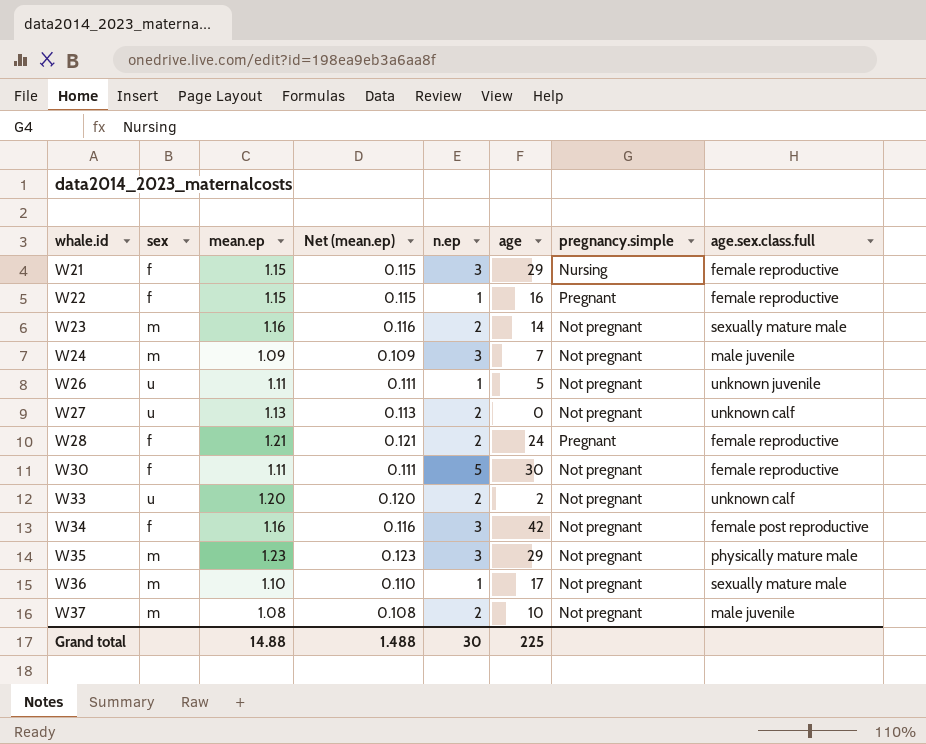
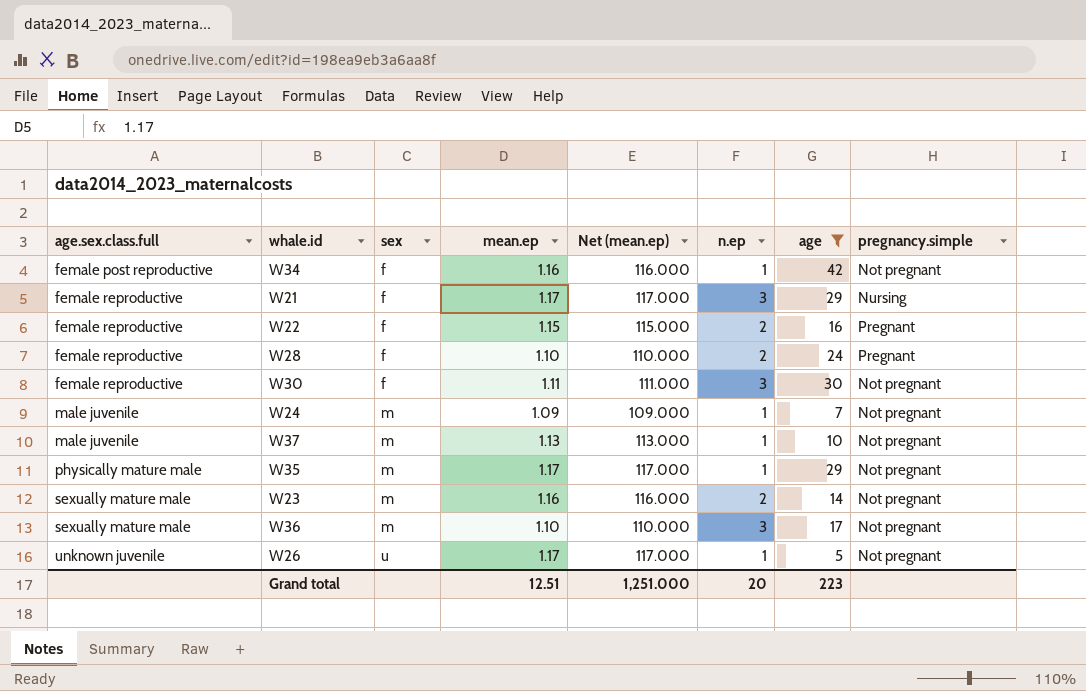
filter: none -> age >= 5
row order: whale.id ascending -> age.sex.class.full ascending
column age.sex.class.full | position: 8 -> 1
column Net (mean.ep) | formula: [mean.ep] * 0.1 -> [mean.ep] * 100
W34 | n.ep: 3 -> 1
W21 | mean.ep: 1.15 -> 1.17
W22 | n.ep: 1 -> 2
W28 | mean.ep: 1.21 -> 1.10
W30 | n.ep: 5 -> 3
W24 | n.ep: 3 -> 1
W37 | mean.ep: 1.08 -> 1.13
W37 | n.ep: 2 -> 1
W35 | mean.ep: 1.23 -> 1.17
W35 | n.ep: 3 -> 1
W36 | n.ep: 1 -> 3
W26 | mean.ep: 1.11 -> 1.17
Grand total | mean.ep: 14.88 -> 12.51
Grand total | Net (mean.ep): 1.488 -> 1,251.000
Grand total | n.ep: 30 -> 20
Grand total | age: 225 -> 223

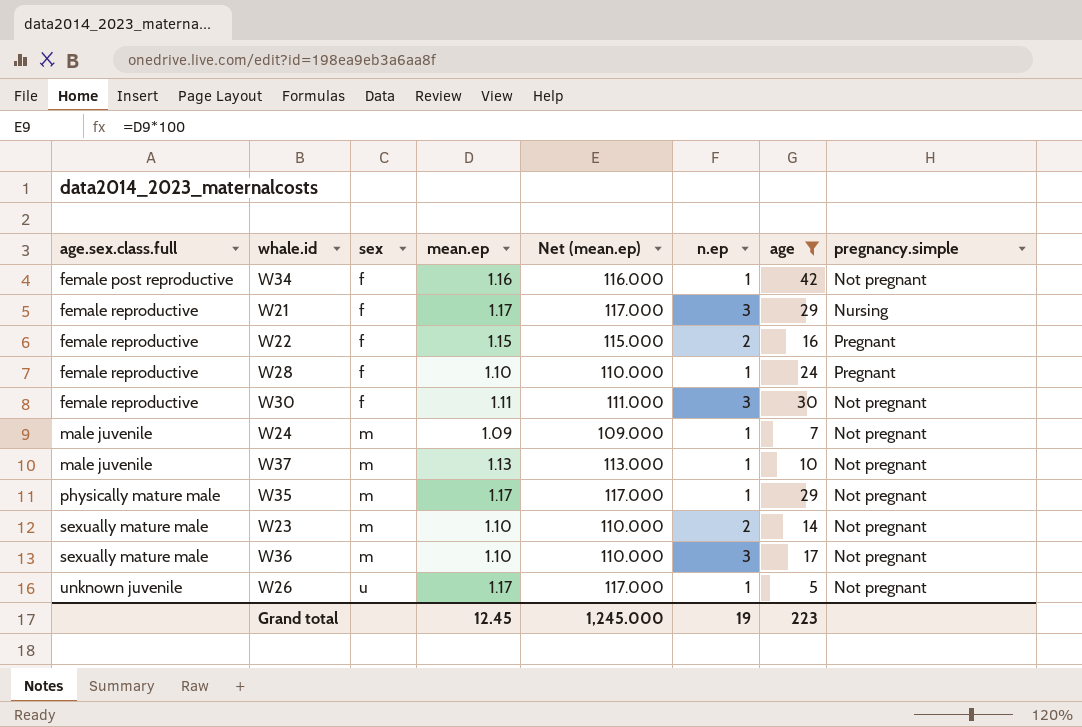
W28 | n.ep: 2 -> 1
W23 | mean.ep: 1.16 -> 1.10
W23 | Net (mean.ep): 116.000 -> 110.000
Grand total | mean.ep: 12.51 -> 12.45
Grand total | Net (mean.ep): 1,251.000 -> 1,245.000
Grand total | n.ep: 20 -> 19

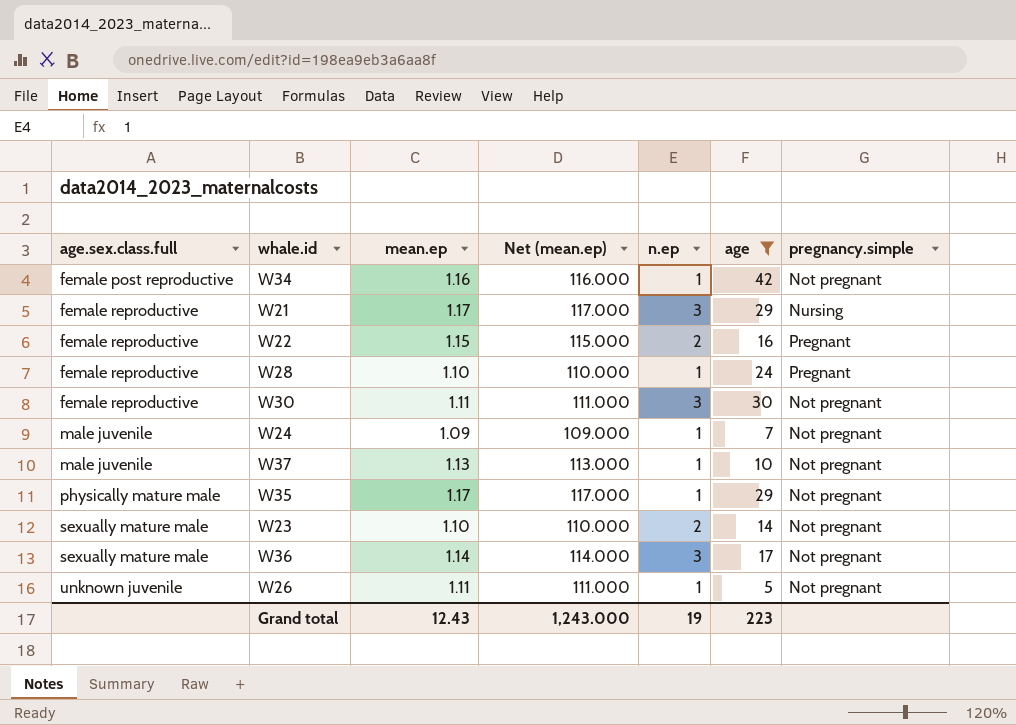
column sex | position: 3 -> none
W36 | mean.ep: 1.10 -> 1.14
W36 | Net (mean.ep): 110.000 -> 114.000
W26 | mean.ep: 1.17 -> 1.11
W26 | Net (mean.ep): 117.000 -> 111.000
Grand total | mean.ep: 12.45 -> 12.43
Grand total | Net (mean.ep): 1,245.000 -> 1,243.000

